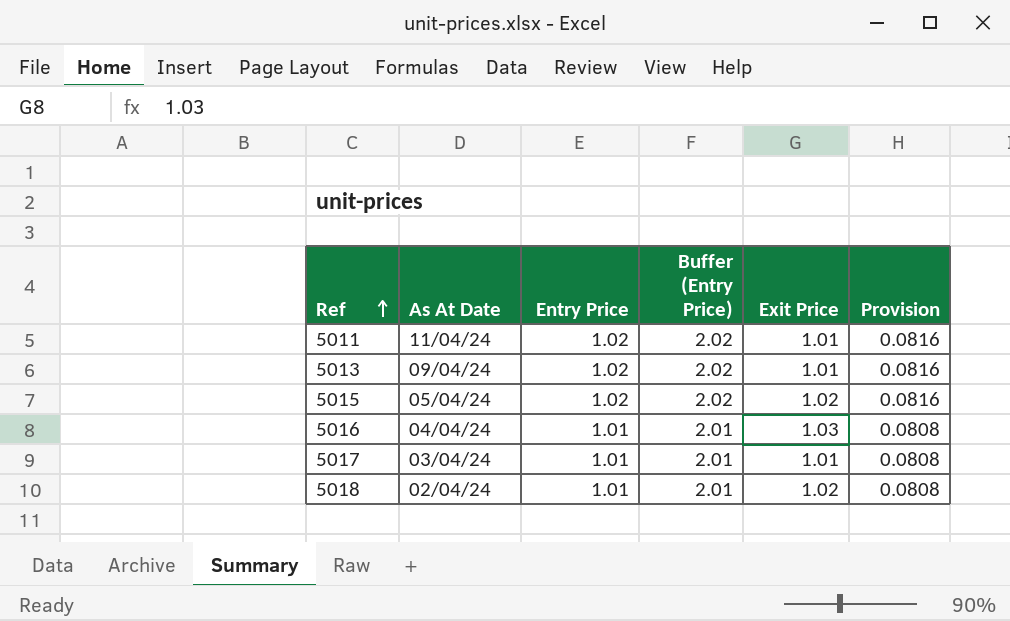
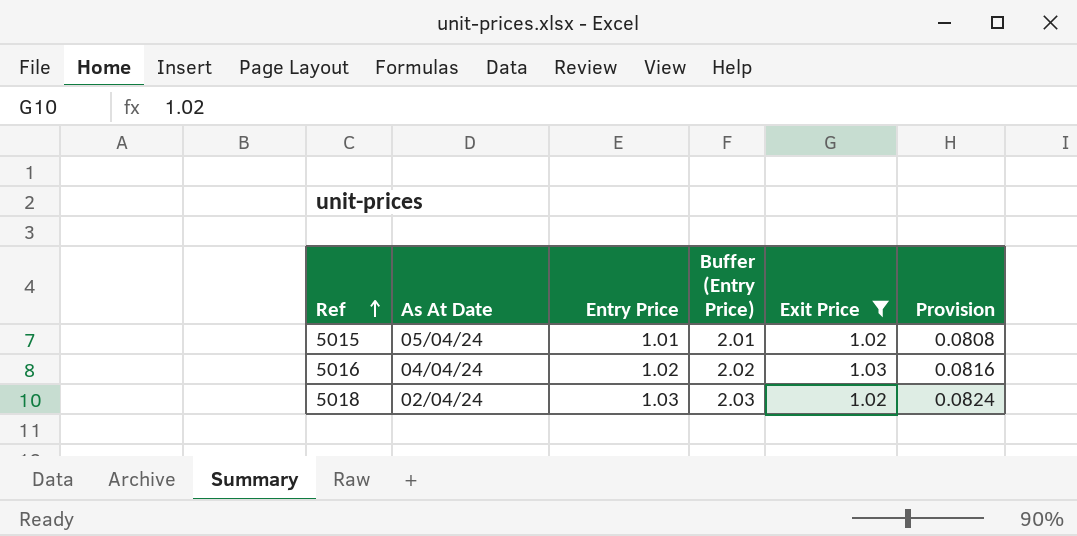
filter: none -> Exit Price != 1.01
5015 | Entry Price: 1.02 -> 1.01
5015 | Buffer (Entry Price): 2.02 -> 2.01
5015 | Provision: 0.0816 -> 0.0808
5016 | Entry Price: 1.01 -> 1.02
5016 | Buffer (Entry Price): 2.01 -> 2.02
5016 | Provision: 0.0808 -> 0.0816
5018 | Entry Price: 1.01 -> 1.03
5018 | Buffer (Entry Price): 2.01 -> 2.03
5018 | Provision: 0.0808 -> 0.0824

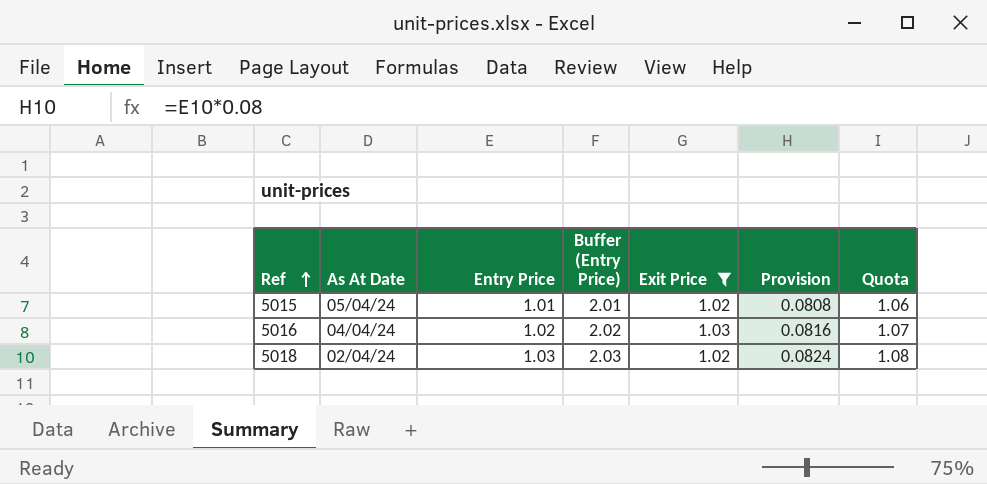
column Quota | formula: none -> [Entry Price] * 1.05

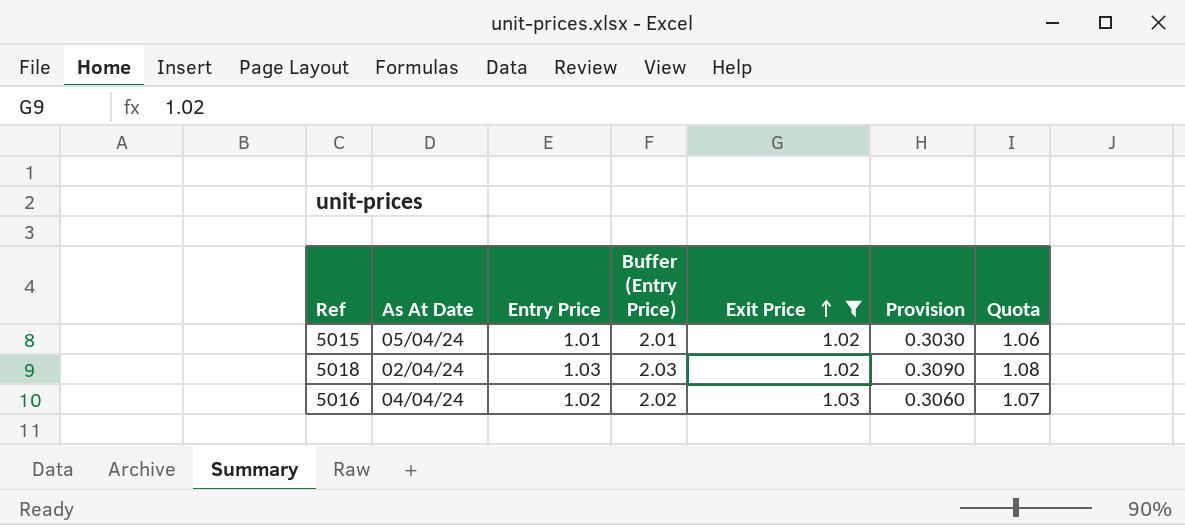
row order: Ref ascending -> Exit Price ascending
column Provision | formula: [Entry Price] * 0.08 -> [Entry Price] * 0.3

